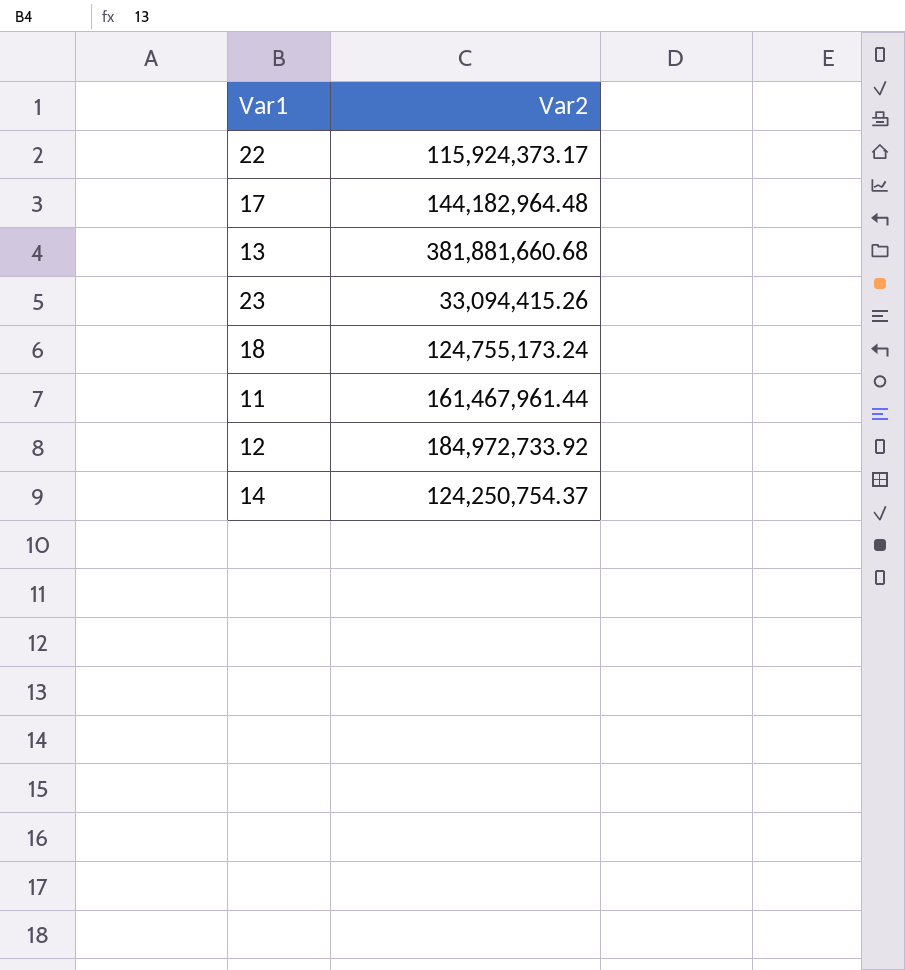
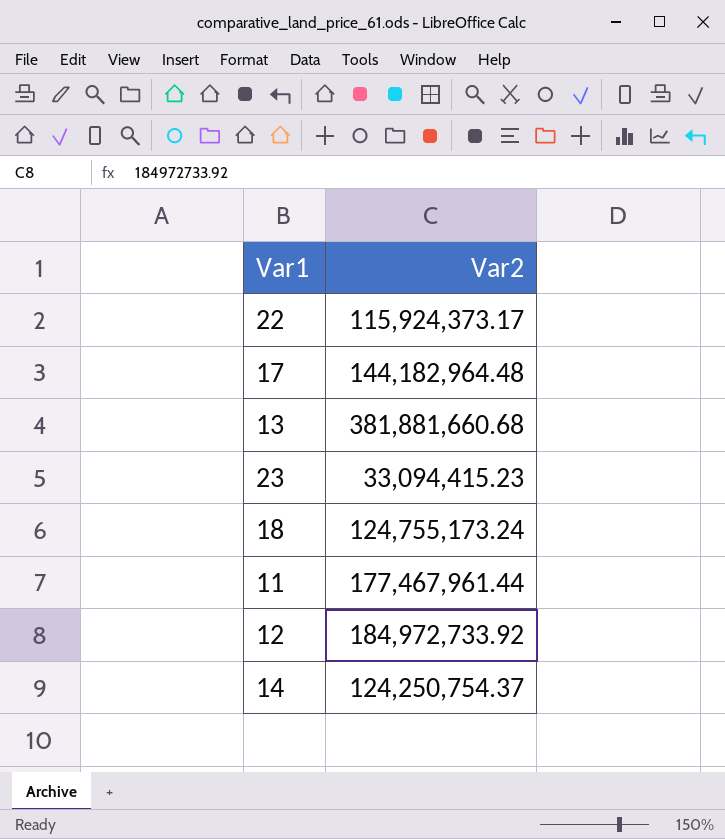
23 | Var2: 33,094,415.26 -> 33,094,415.23
11 | Var2: 161,467,961.44 -> 177,467,961.44

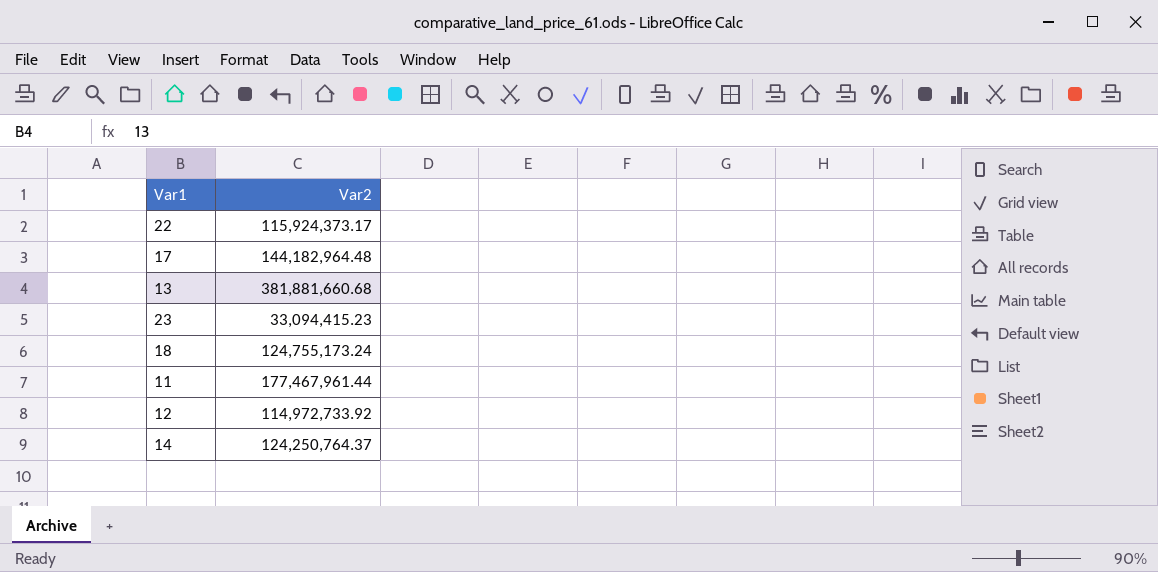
12 | Var2: 184,972,733.92 -> 114,972,733.92
14 | Var2: 124,250,754.37 -> 124,250,764.37

